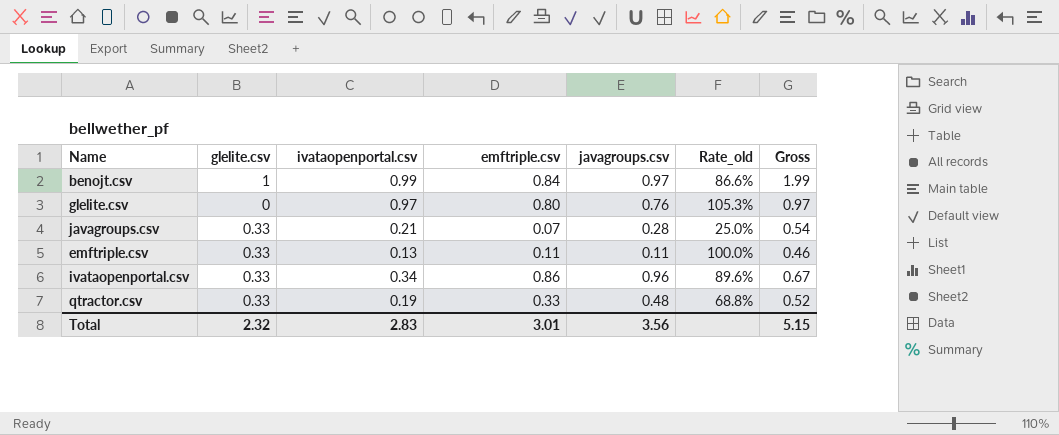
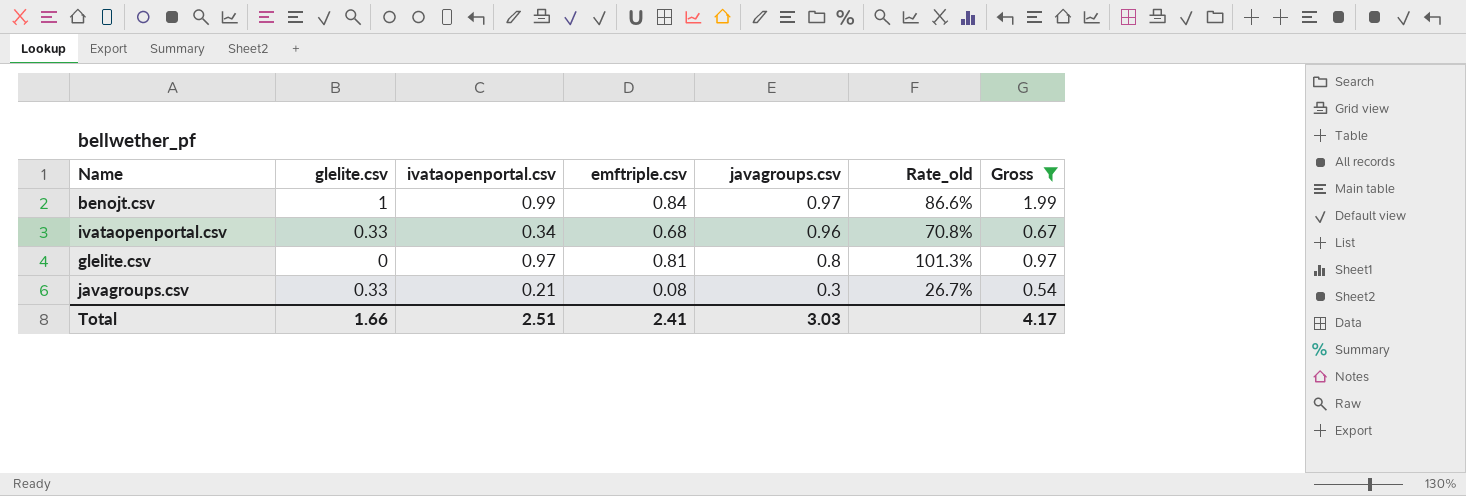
filter: none -> Gross >= 0.54
row order: none -> javagroups.csv descending
ivataopenportal.csv | emftriple.csv: 0.86 -> 0.68
ivataopenportal.csv | Rate_old: 89.6% -> 70.8%
glelite.csv | emftriple.csv: 0.80 -> 0.81
glelite.csv | javagroups.csv: 0.76 -> 0.8
glelite.csv | Rate_old: 105.3% -> 101.3%
javagroups.csv | emftriple.csv: 0.07 -> 0.08
javagroups.csv | javagroups.csv: 0.28 -> 0.3
javagroups.csv | Rate_old: 25.0% -> 26.7%
Total | glelite.csv: 2.32 -> 1.66
Total | ivataopenportal.csv: 2.83 -> 2.51
Total | emftriple.csv: 3.01 -> 2.41
Total | javagroups.csv: 3.56 -> 3.03
Total | Gross: 5.15 -> 4.17

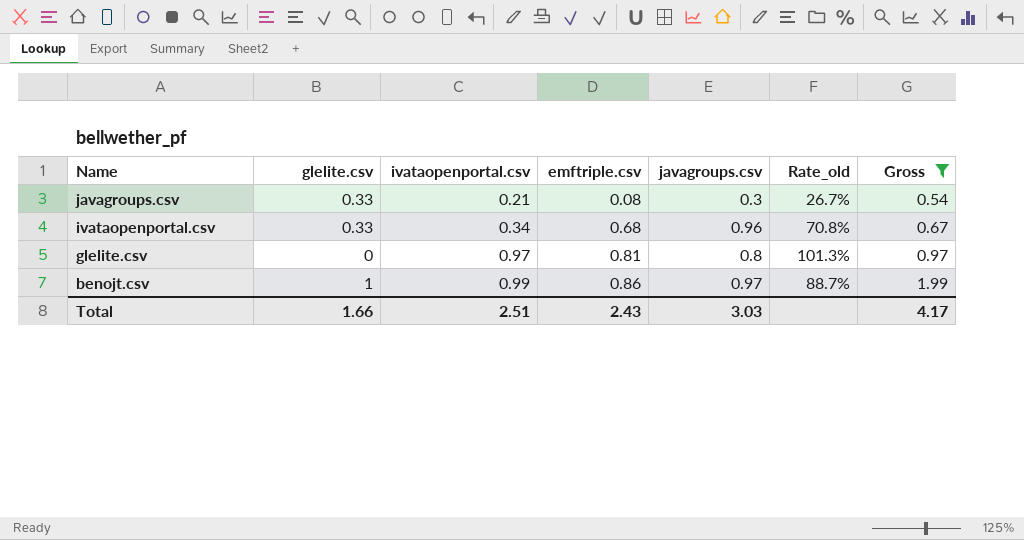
row order: javagroups.csv descending -> Name descending
benojt.csv | emftriple.csv: 0.84 -> 0.86
benojt.csv | Rate_old: 86.6% -> 88.7%
Total | emftriple.csv: 2.41 -> 2.43

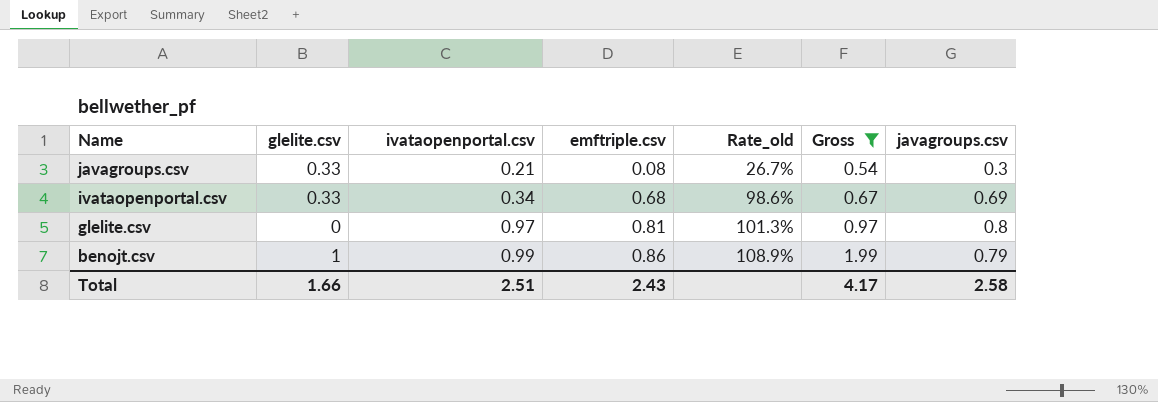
column javagroups.csv | position: 5 -> 7
ivataopenportal.csv | Rate_old: 70.8% -> 98.6%
ivataopenportal.csv | javagroups.csv: 0.96 -> 0.69
benojt.csv | Rate_old: 88.7% -> 108.9%
benojt.csv | javagroups.csv: 0.97 -> 0.79
Total | javagroups.csv: 3.03 -> 2.58

